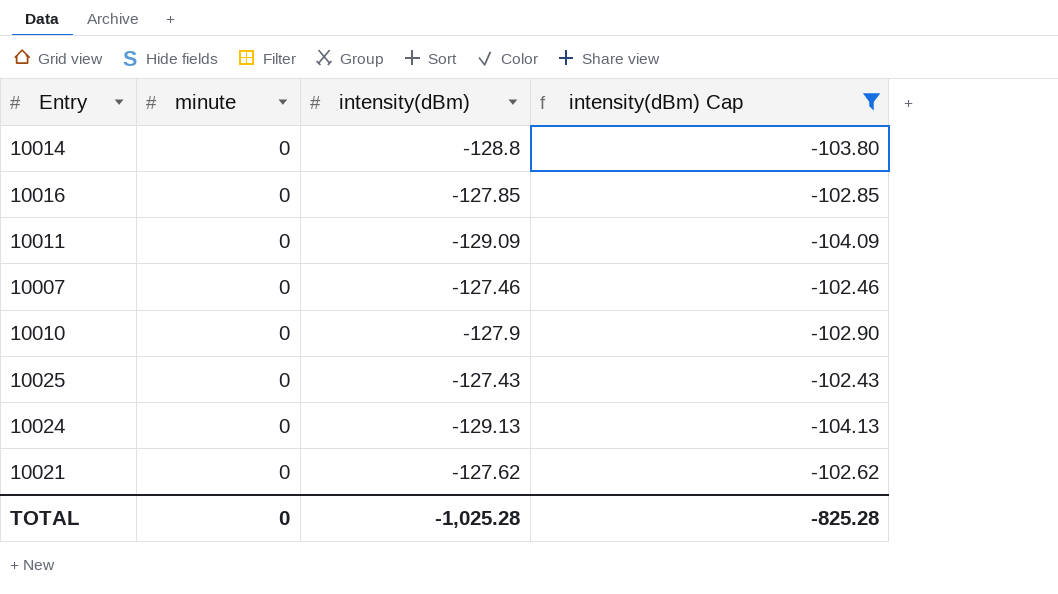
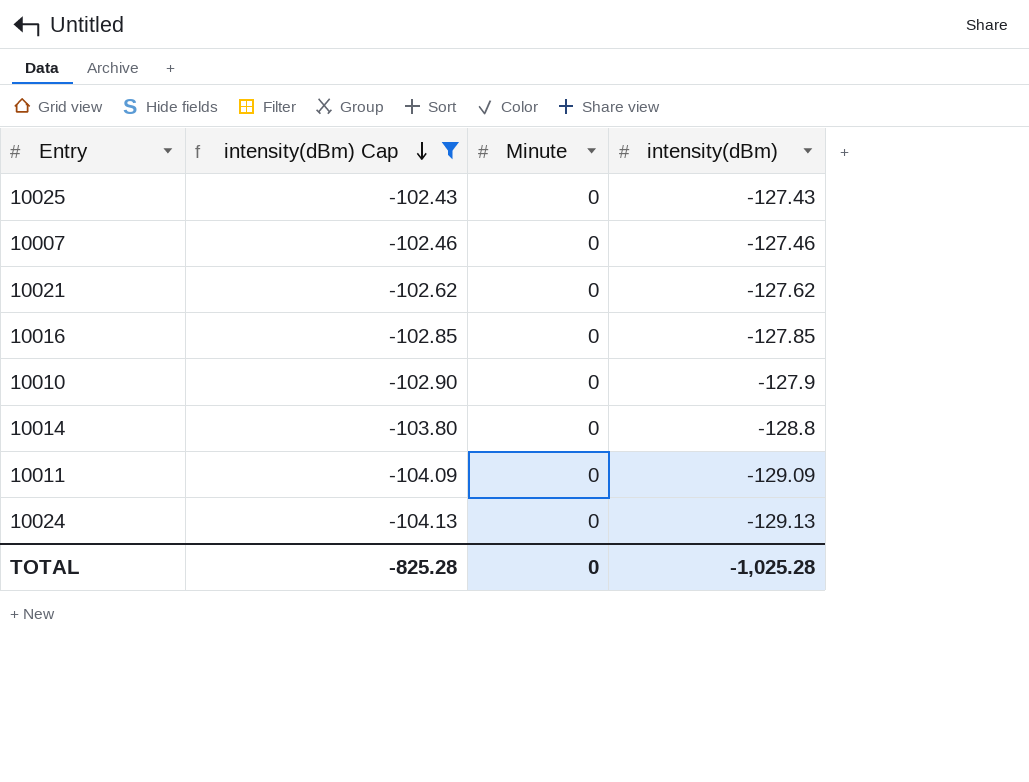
row order: none -> intensity(dBm) Cap descending
column intensity(dBm) Cap | position: 4 -> 2
column name: minute -> Minute

